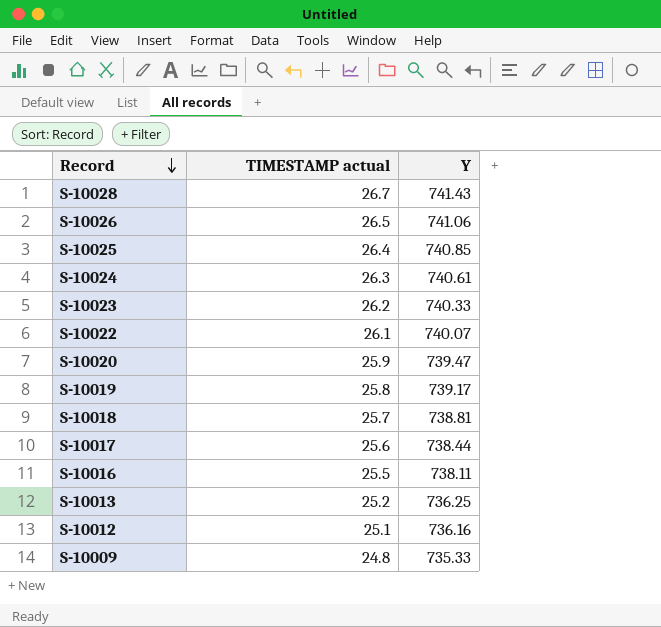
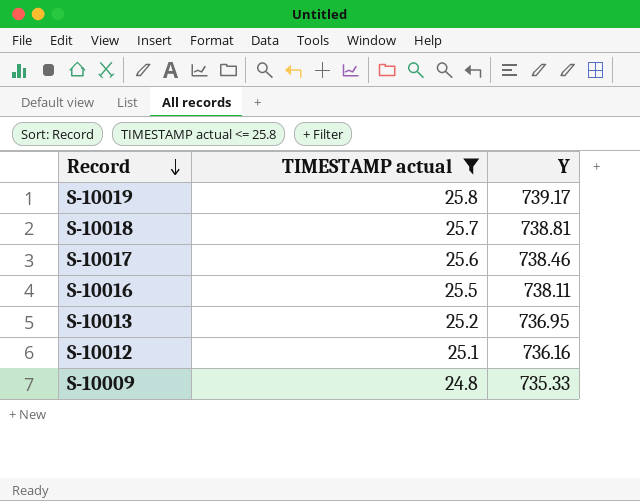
filter: none -> TIMESTAMP actual <= 25.8
S-10017 | Y: 738.44 -> 738.46
S-10013 | Y: 736.25 -> 736.95

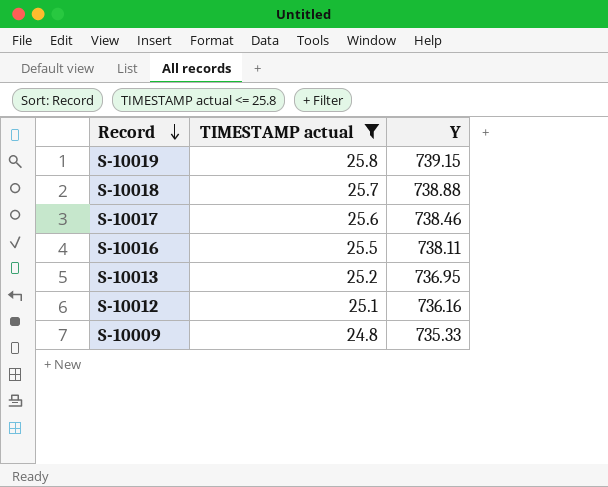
S-10019 | Y: 739.17 -> 739.15
S-10018 | Y: 738.81 -> 738.88

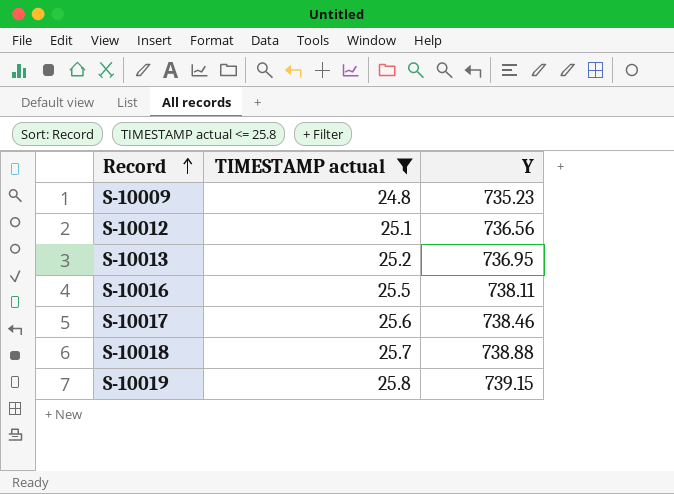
row order: Record descending -> Record ascending
S-10009 | Y: 735.33 -> 735.23
S-10012 | Y: 736.16 -> 736.56

